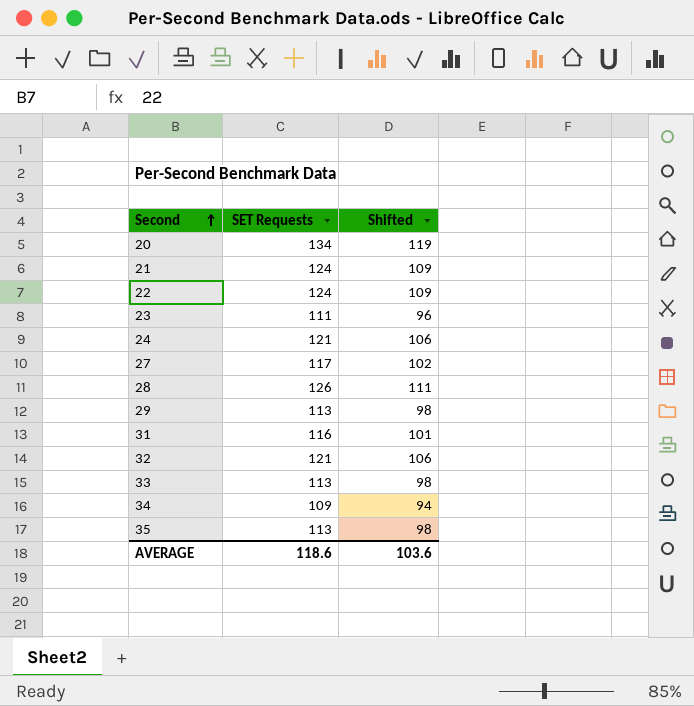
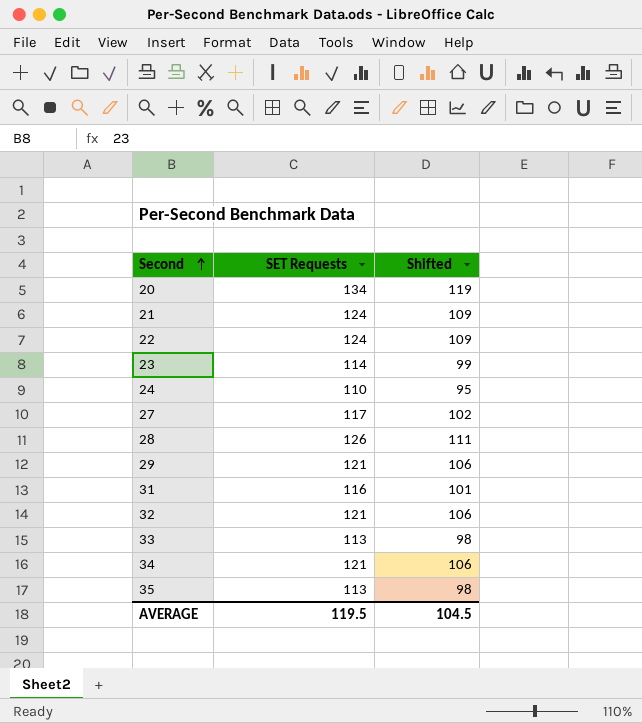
23 | SET Requests: 111 -> 114
23 | Shifted: 96 -> 99
24 | SET Requests: 121 -> 110
24 | Shifted: 106 -> 95
29 | SET Requests: 113 -> 121
29 | Shifted: 98 -> 106
34 | SET Requests: 109 -> 121
34 | Shifted: 94 -> 106
AVERAGE | SET Requests: 118.6 -> 119.5
AVERAGE | Shifted: 103.6 -> 104.5

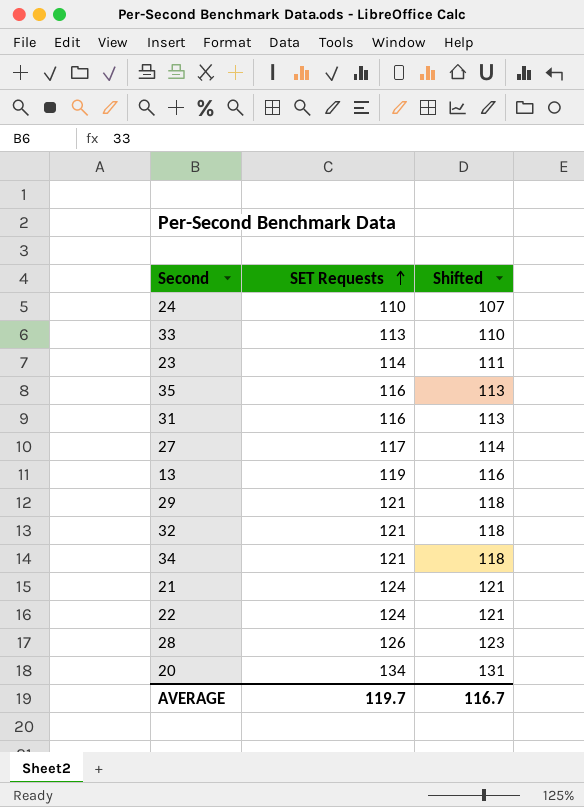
row order: Second ascending -> SET Requests ascending
column Shifted | formula: [SET Requests] - 15 -> [SET Requests] - 3
35 | SET Requests: 113 -> 116
row 13: none -> 119 | 116
AVERAGE | SET Requests: 119.5 -> 119.7
AVERAGE | Shifted: 104.5 -> 116.7

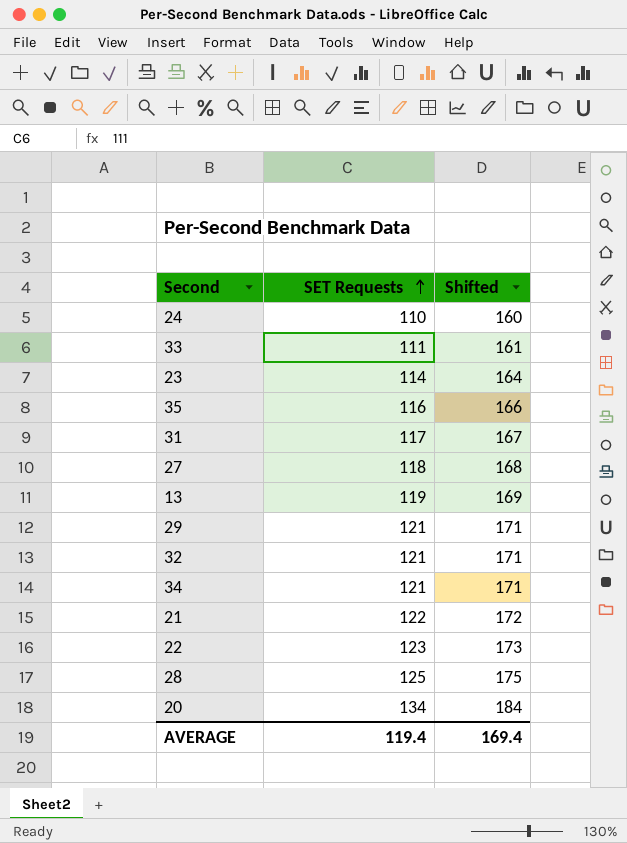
column Shifted | formula: [SET Requests] - 3 -> [SET Requests] + 50
33 | SET Requests: 113 -> 111
31 | SET Requests: 116 -> 117
27 | SET Requests: 117 -> 118
21 | SET Requests: 124 -> 122
22 | SET Requests: 124 -> 123
28 | SET Requests: 126 -> 125
AVERAGE | SET Requests: 119.7 -> 119.4
AVERAGE | Shifted: 116.7 -> 169.4

